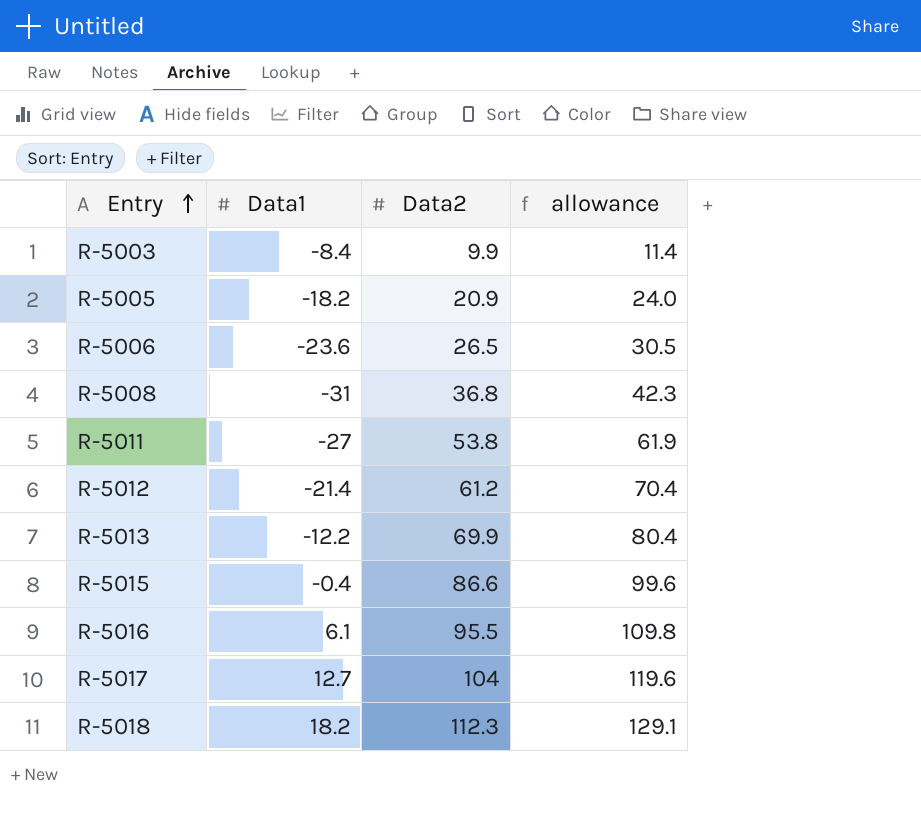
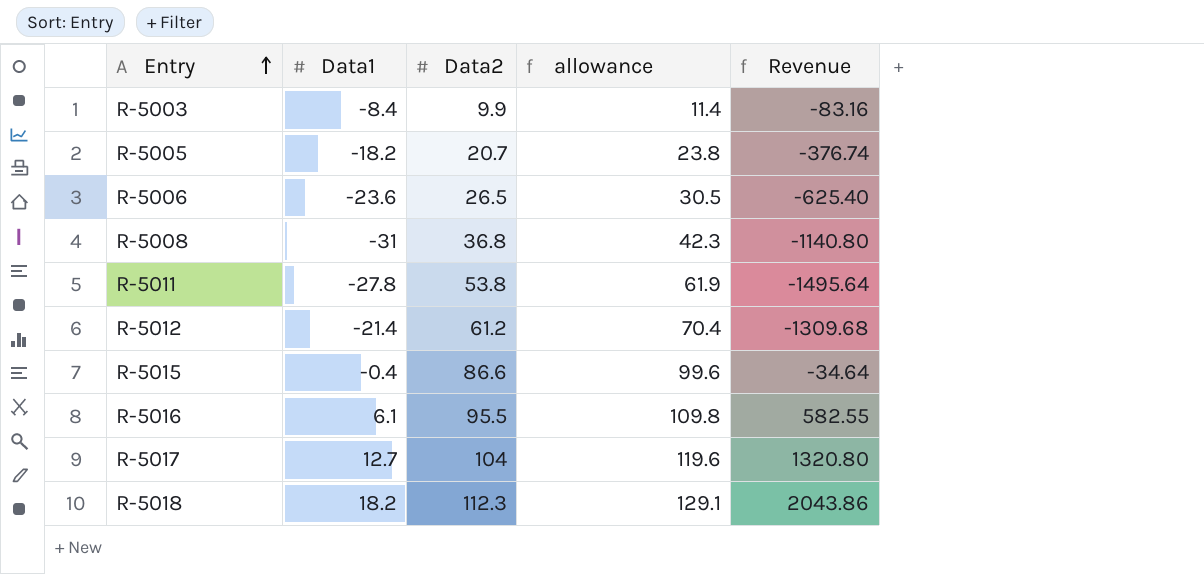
column Revenue | formula: none -> [Data1] * [Data2]
row R-5013: -12.2 | 69.9 | 80.4 -> none
R-5005 | Data2: 20.9 -> 20.7
R-5005 | allowance: 24.0 -> 23.8
R-5011 | Data1: -27 -> -27.8

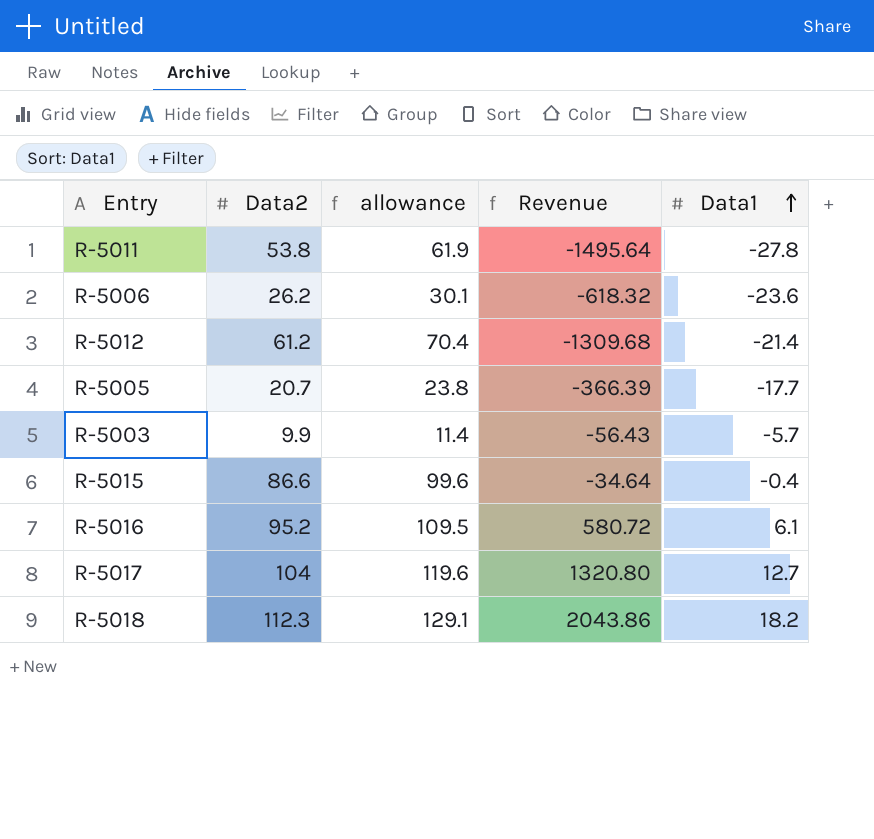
row order: Entry ascending -> Data1 ascending
column Data1 | position: 2 -> 5
row R-5008: -31 | 36.8 | 42.3 | -1140.80 -> none
R-5006 | Data2: 26.5 -> 26.2
R-5006 | allowance: 30.5 -> 30.1
R-5006 | Revenue: -625.40 -> -618.32
R-5005 | Revenue: -376.74 -> -366.39
R-5005 | Data1: -18.2 -> -17.7
R-5003 | Revenue: -83.16 -> -56.43
R-5003 | Data1: -8.4 -> -5.7
R-5016 | Data2: 95.5 -> 95.2
R-5016 | allowance: 109.8 -> 109.5
R-5016 | Revenue: 582.55 -> 580.72

